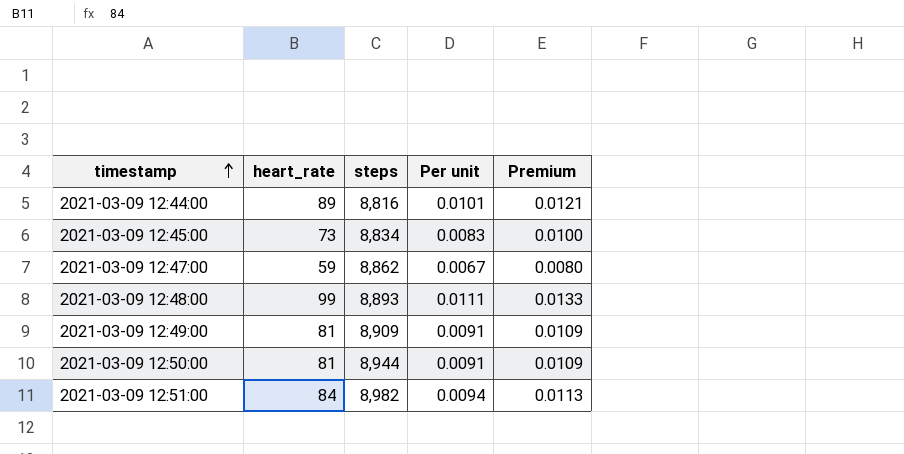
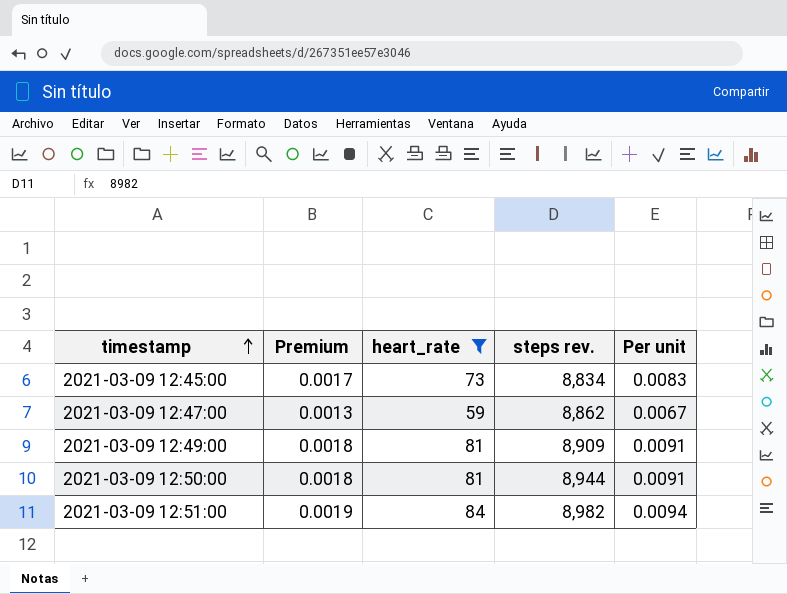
filter: none -> heart_rate <= 84
column Premium | formula: [Per unit] * 1.2 -> [Per unit] * 0.2
column Premium | position: 5 -> 2
column name: steps -> steps rev.

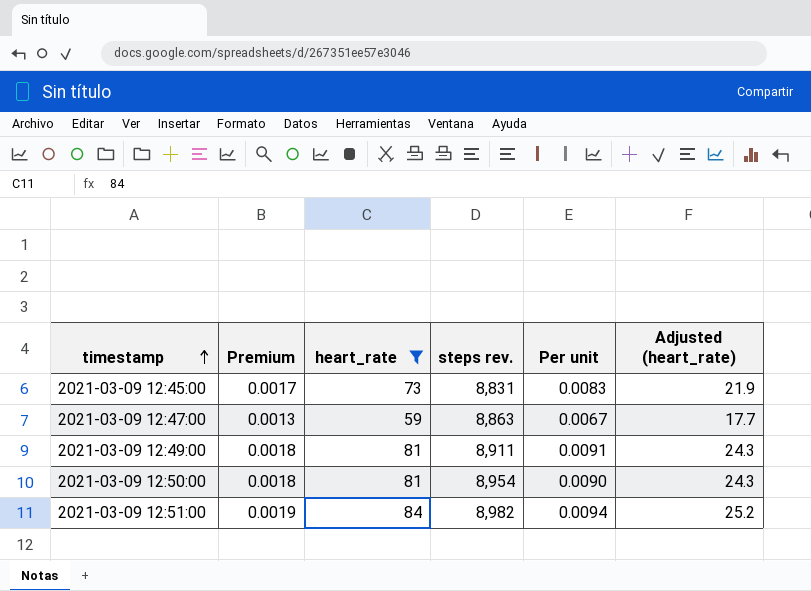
column Adjusted (heart_rate) | formula: none -> [heart_rate] * 0.3
2021-03-09 12:45:00 | steps rev.: 8,834 -> 8,831
2021-03-09 12:47:00 | steps rev.: 8,862 -> 8,863
2021-03-09 12:49:00 | steps rev.: 8,909 -> 8,911
2021-03-09 12:50:00 | steps rev.: 8,944 -> 8,954
2021-03-09 12:50:00 | Per unit: 0.0091 -> 0.0090

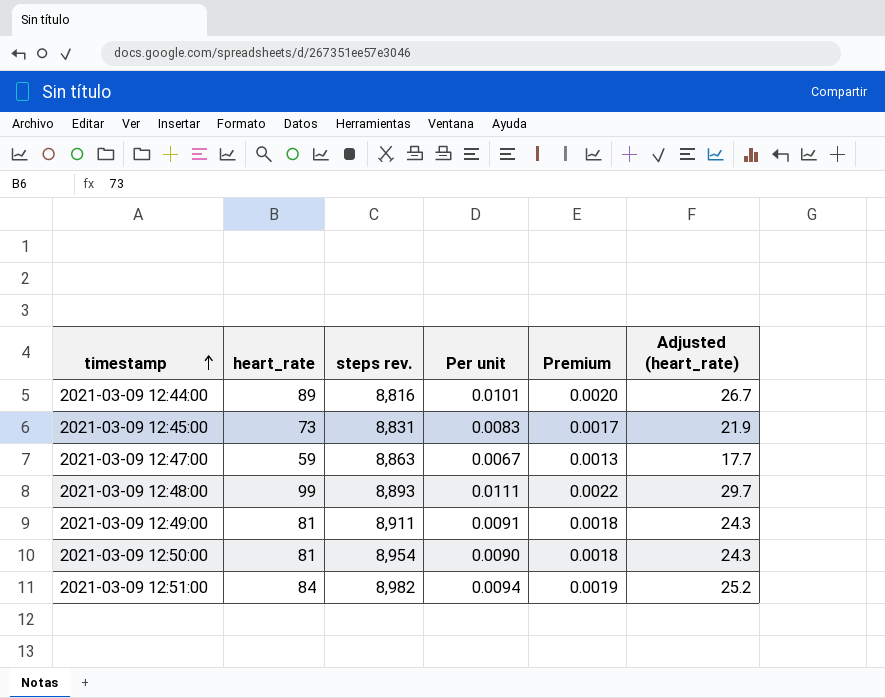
filter: heart_rate <= 84 -> none
column Premium | position: 2 -> 5

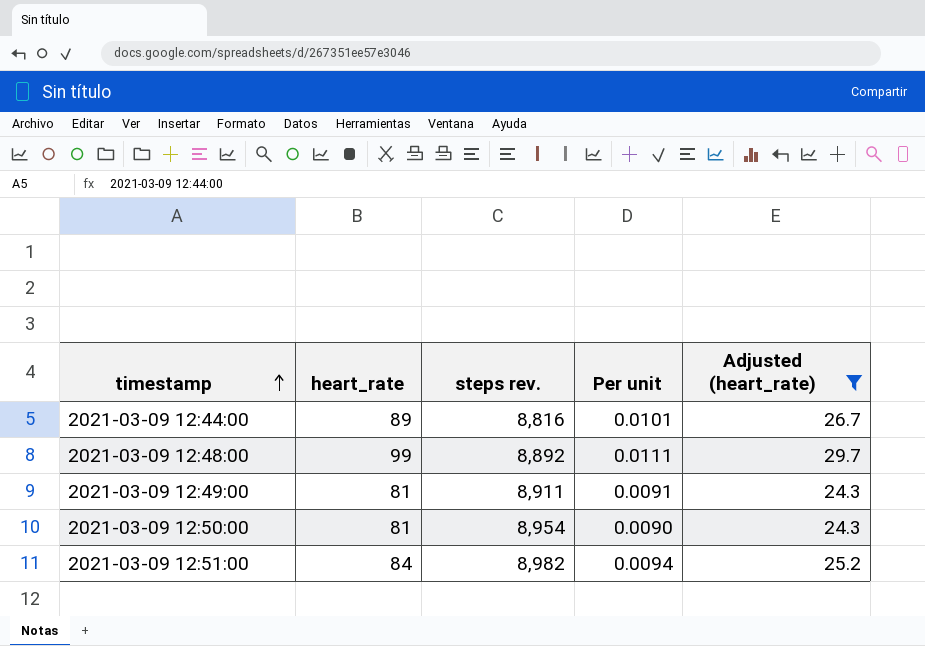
filter: none -> Adjusted (heart_rate) >= 24.3
column Premium | formula: [Per unit] * 0.2 -> none
2021-03-09 12:48:00 | steps rev.: 8,893 -> 8,892

